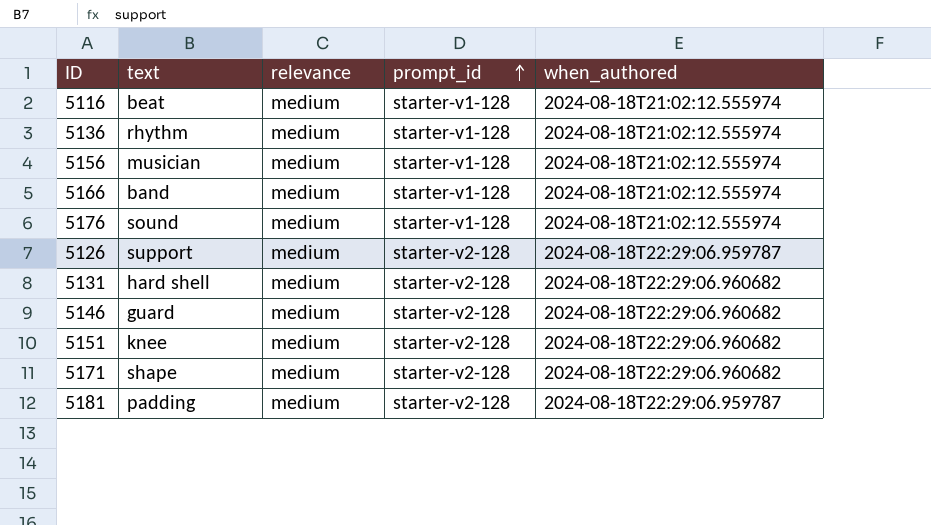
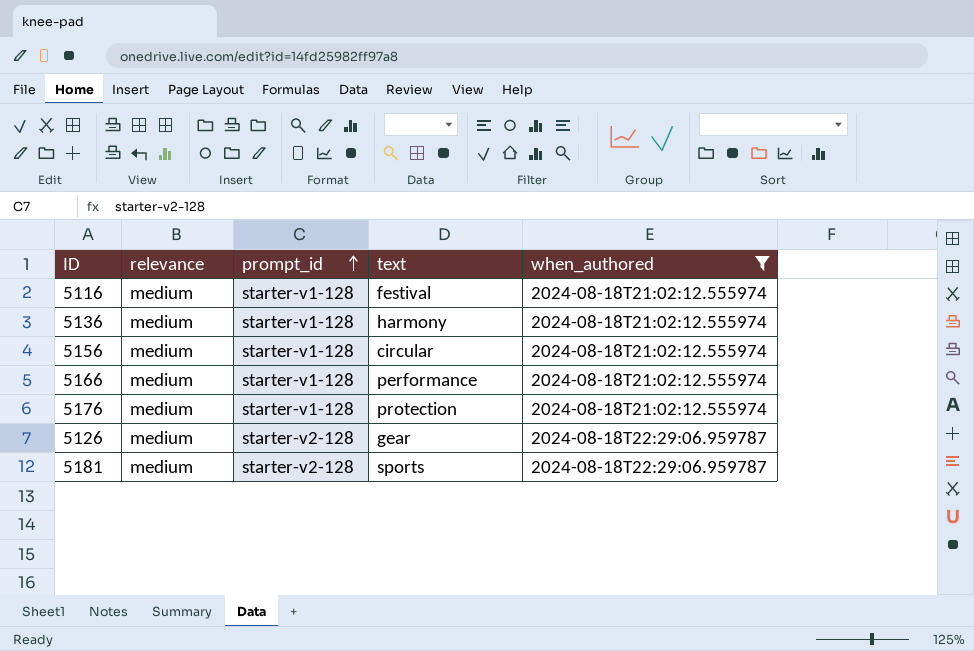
filter: none -> when_authored != 2024-08-18T22:29:06.960682
column text | position: 2 -> 4
5116 | text: beat -> festival
5136 | text: rhythm -> harmony
5156 | text: musician -> circular
5166 | text: band -> performance
5176 | text: sound -> protection
5126 | text: support -> gear
5181 | text: padding -> sports

